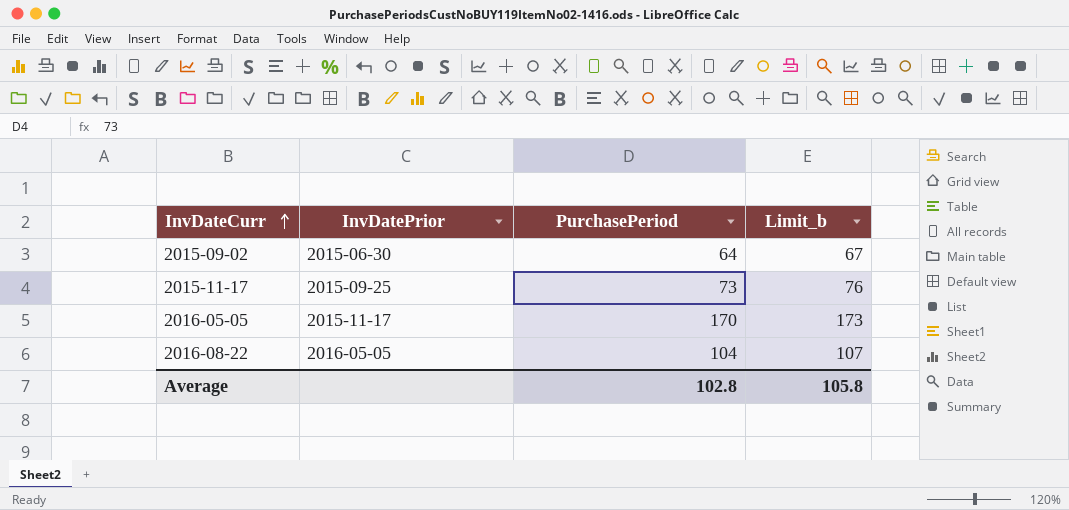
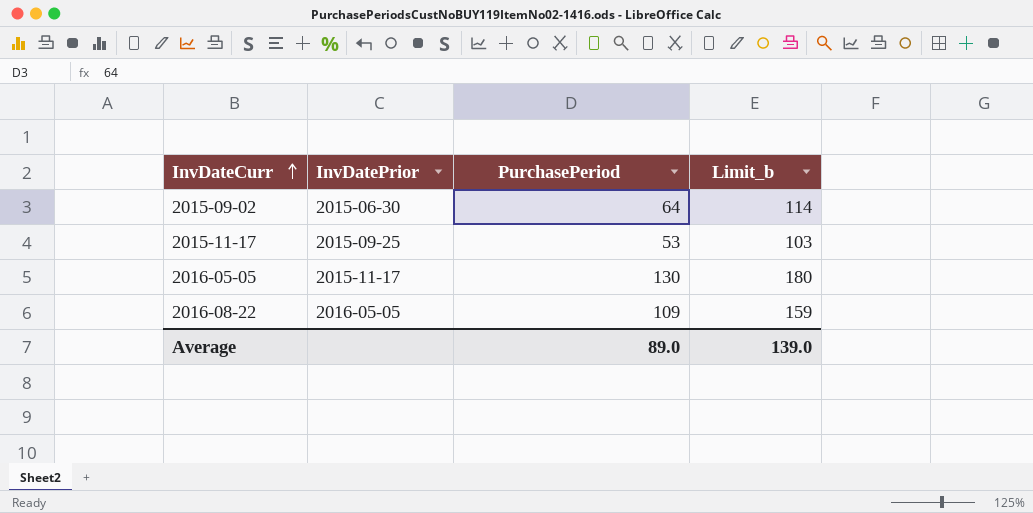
column Limit_b | formula: [PurchasePeriod] + 3 -> [PurchasePeriod] + 50
2015-11-17 | PurchasePeriod: 73 -> 53
2016-05-05 | PurchasePeriod: 170 -> 130
2016-08-22 | PurchasePeriod: 104 -> 109
Average | PurchasePeriod: 102.8 -> 89.0
Average | Limit_b: 105.8 -> 139.0

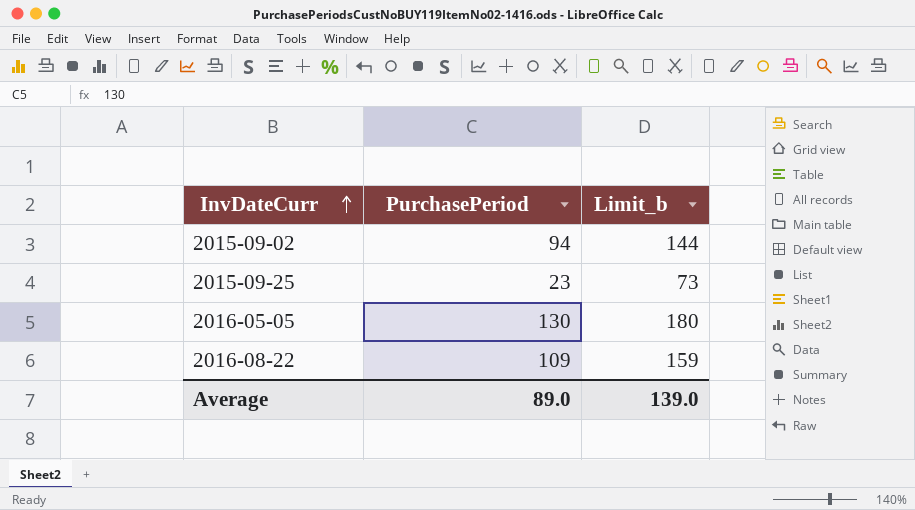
column InvDatePrior | position: 2 -> none
row 2015-11-17: 2015-09-25 | 53 | 103 -> none
2015-09-02 | PurchasePeriod: 64 -> 94
2015-09-02 | Limit_b: 114 -> 144
row 2015-09-25: none -> 23 | 73

